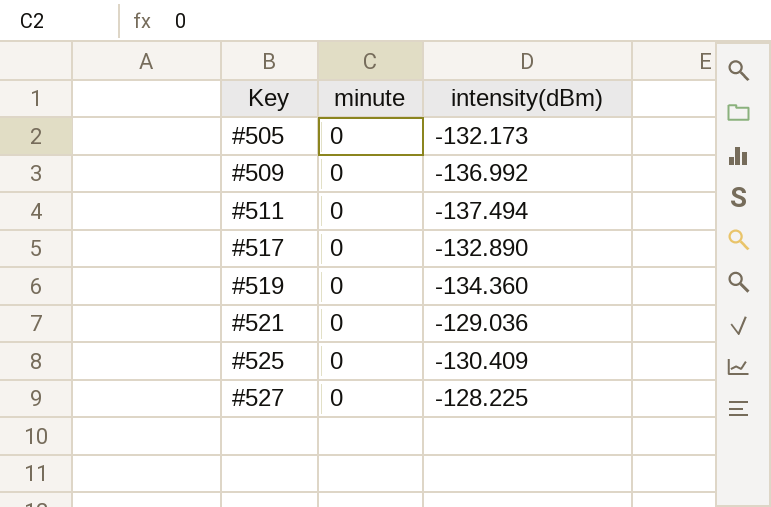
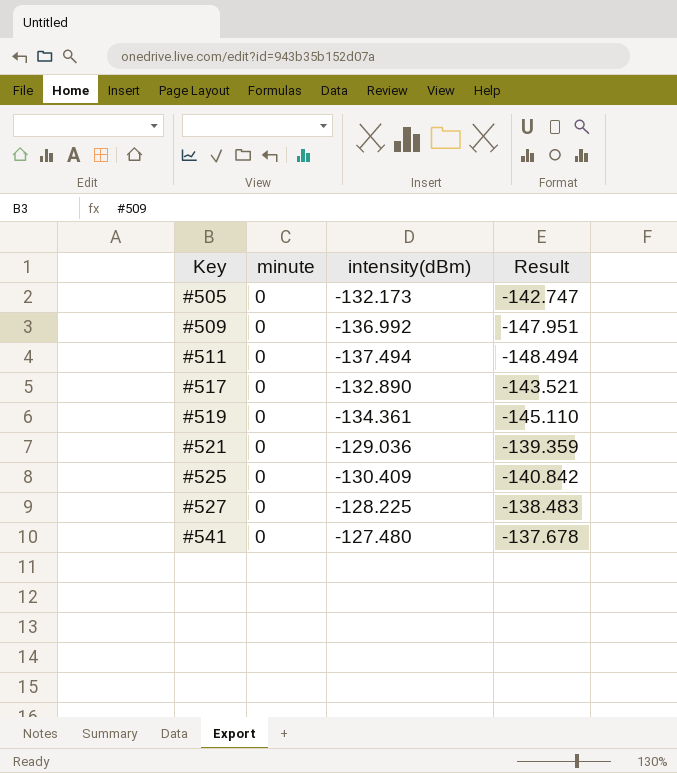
column Result | formula: none -> [intensity(dBm)] * 1.08
#519 | intensity(dBm): -134.360 -> -134.361
row #541: none -> 0 | -127.480 | -137.678

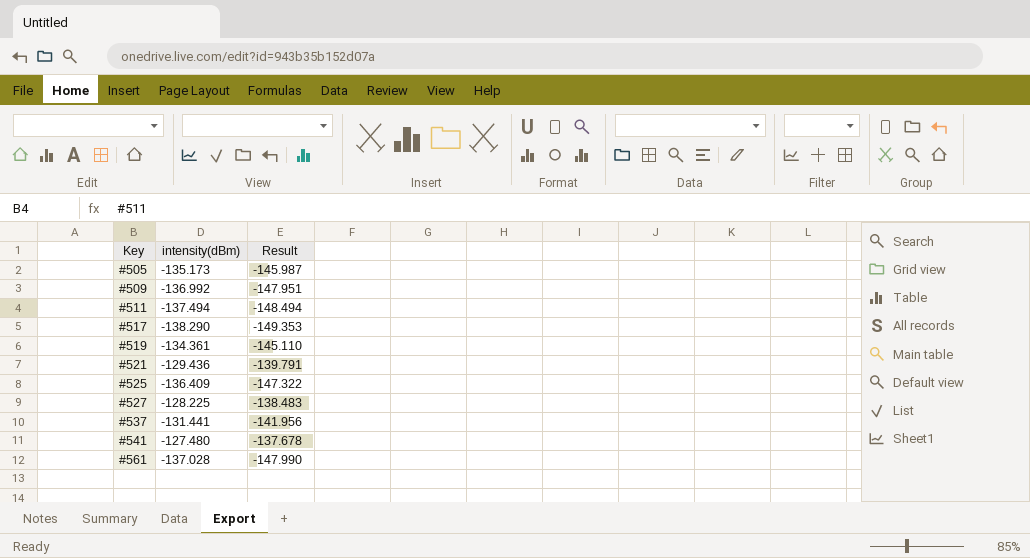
column minute | position: 2 -> none
#505 | intensity(dBm): -132.173 -> -135.173
#505 | Result: -142.747 -> -145.987
#517 | intensity(dBm): -132.890 -> -138.290
#517 | Result: -143.521 -> -149.353
#521 | intensity(dBm): -129.036 -> -129.436
#521 | Result: -139.359 -> -139.791
#525 | intensity(dBm): -130.409 -> -136.409
#525 | Result: -140.842 -> -147.322
row #537: none -> -131.441 | -141.956
row #561: none -> -137.028 | -147.990

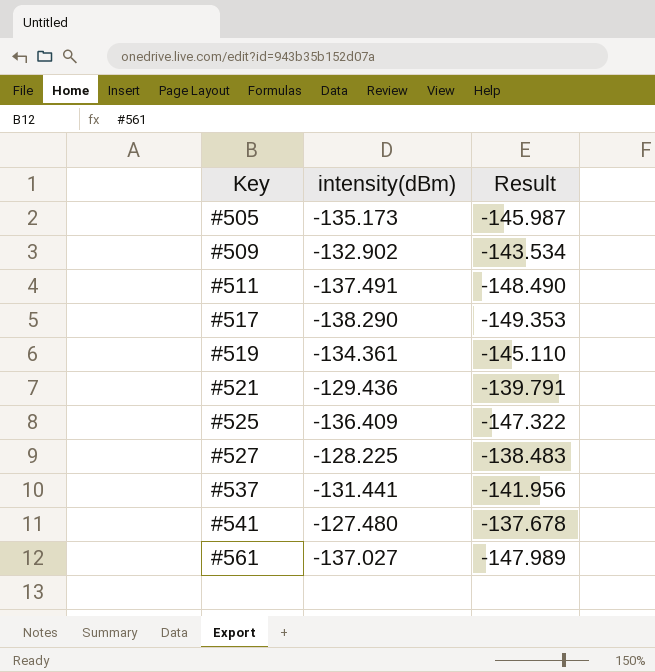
#509 | intensity(dBm): -136.992 -> -132.902
#509 | Result: -147.951 -> -143.534
#511 | intensity(dBm): -137.494 -> -137.491
#511 | Result: -148.494 -> -148.490
#561 | intensity(dBm): -137.028 -> -137.027
#561 | Result: -147.990 -> -147.989

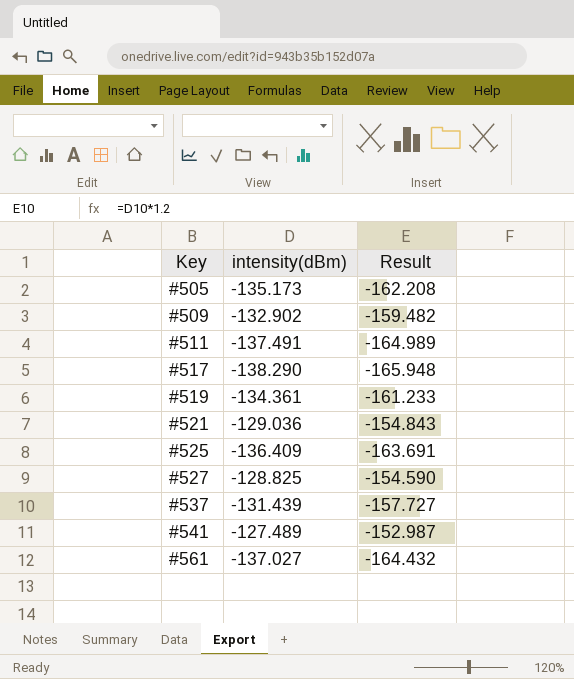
column Result | formula: [intensity(dBm)] * 1.08 -> [intensity(dBm)] * 1.2
#521 | intensity(dBm): -129.436 -> -129.036
#527 | intensity(dBm): -128.225 -> -128.825
#537 | intensity(dBm): -131.441 -> -131.439
#541 | intensity(dBm): -127.480 -> -127.489

